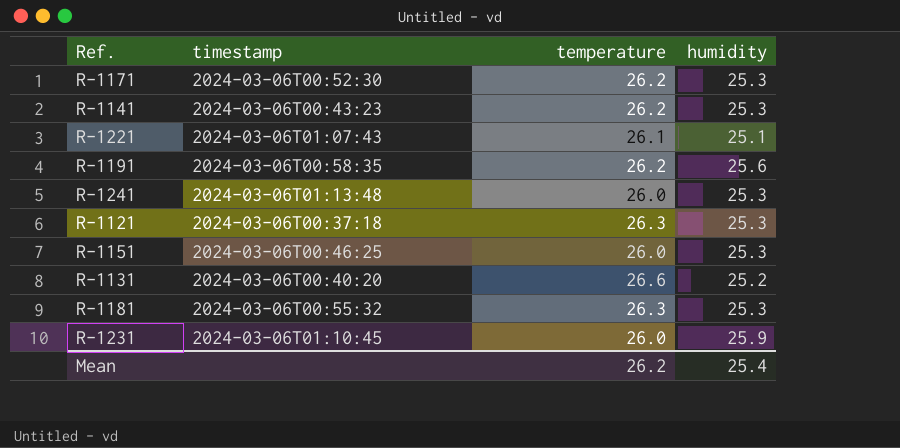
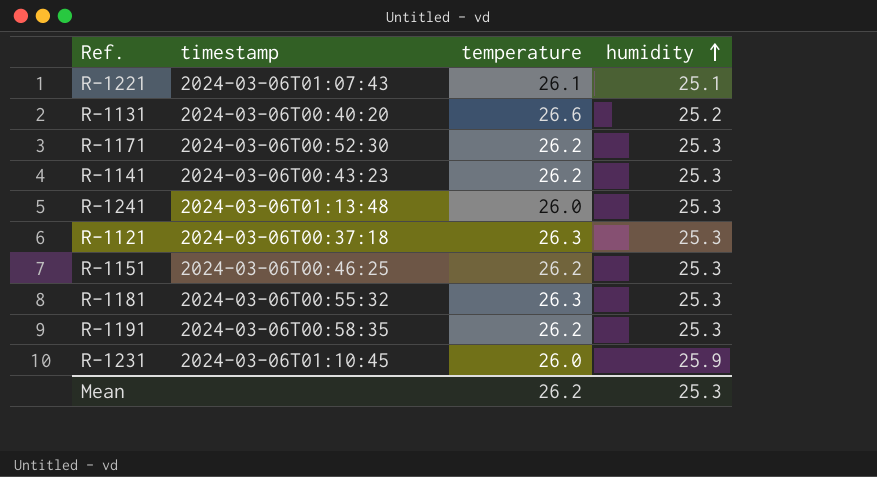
row order: none -> humidity ascending
R-1151 | temperature: 26.0 -> 26.2
R-1191 | humidity: 25.6 -> 25.3
Mean | humidity: 25.4 -> 25.3

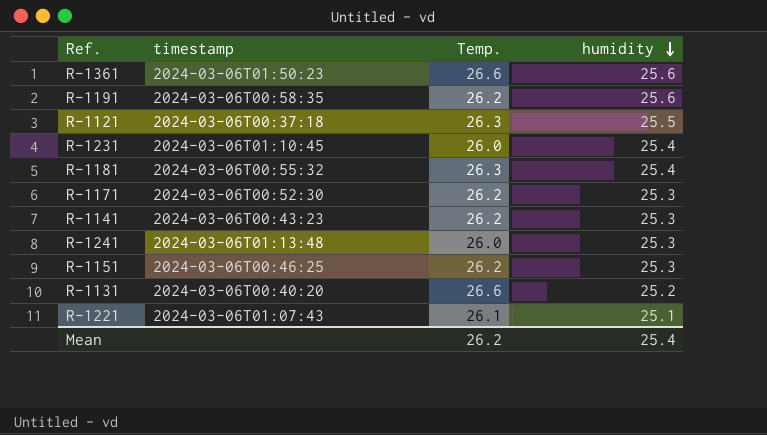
row order: humidity ascending -> humidity descending
column name: temperature -> Temp.
row R-1361: none -> 2024-03-06T01:50:23 | 26.6 | 25.6
R-1191 | humidity: 25.3 -> 25.6
R-1121 | humidity: 25.3 -> 25.5
R-1231 | humidity: 25.9 -> 25.4
R-1181 | humidity: 25.3 -> 25.4
Mean | humidity: 25.3 -> 25.4

